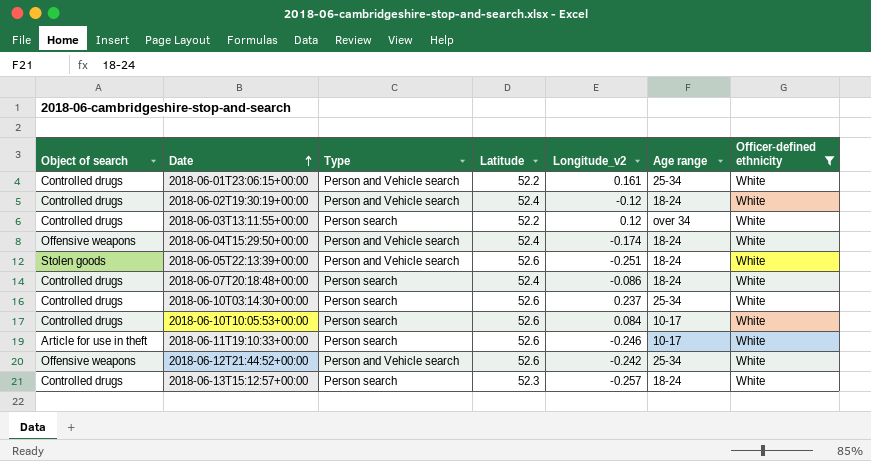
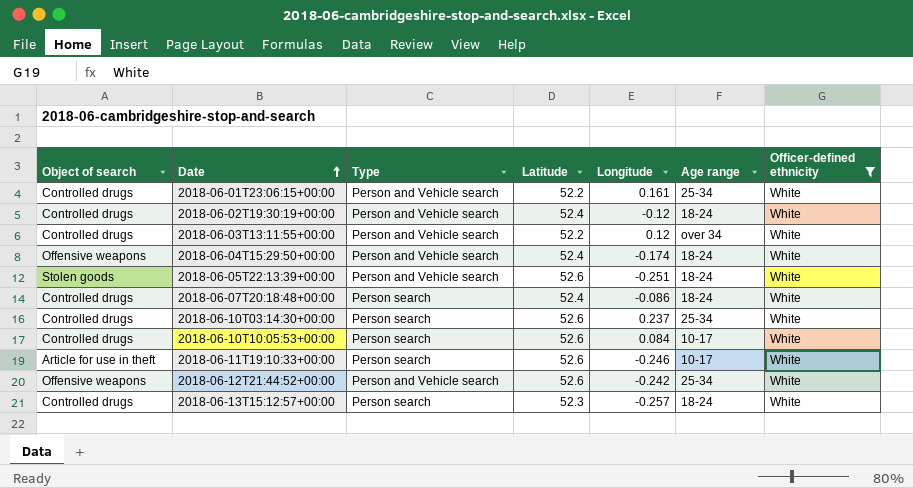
column name: Longitude_v2 -> Longitude
2018-06-03T13:11:55+00:00 | Type: Person search -> Person and Vehicle search

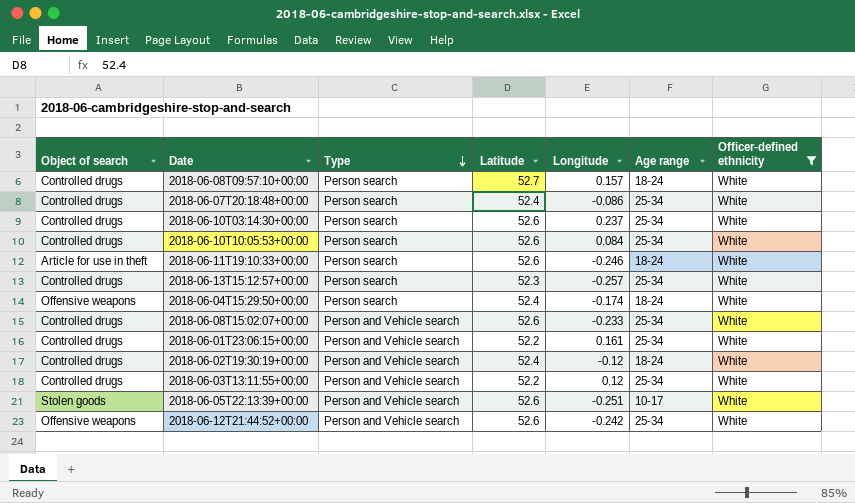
row order: Date ascending -> Type descending
row 2018-06-08T09:57:10+00:00: none -> Controlled drugs | Person search | 52.7 | 0.157 | 18-24 | White
2018-06-07T20:18:48+00:00 | Age range: 18-24 -> 25-34
2018-06-10T10:05:53+00:00 | Age range: 10-17 -> 25-34
2018-06-11T19:10:33+00:00 | Age range: 10-17 -> 18-24
2018-06-13T15:12:57+00:00 | Age range: 18-24 -> 25-34
2018-06-04T15:29:50+00:00 | Type: Person and Vehicle search -> Person search
row 2018-06-08T15:02:07+00:00: none -> Controlled drugs | Person and Vehicle search | 52.6 | -0.233 | 25-34 | White
2018-06-03T13:11:55+00:00 | Age range: over 34 -> 25-34
2018-06-05T22:13:39+00:00 | Age range: 18-24 -> 10-17

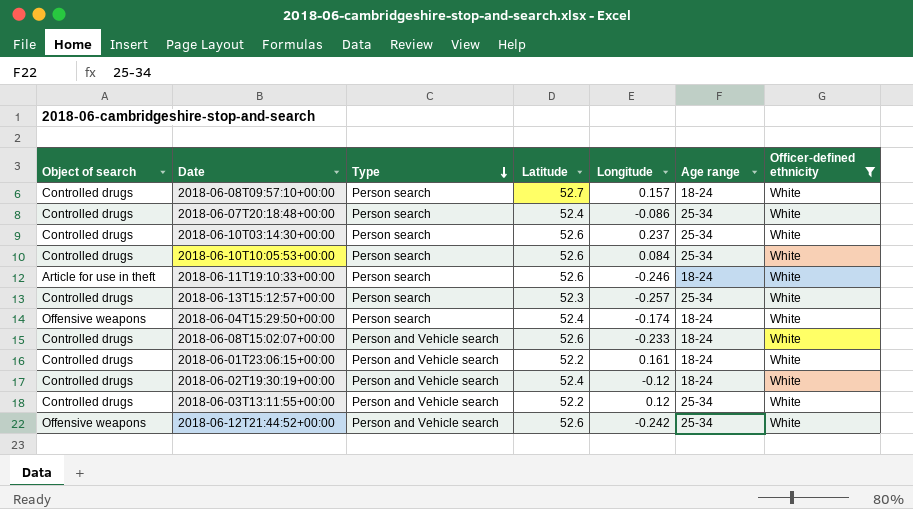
row 2018-06-05T22:13:39+00:00: Stolen goods | Person and Vehicle search | 52.6 | -0.251 | 10-17 | White -> none
2018-06-08T15:02:07+00:00 | Age range: 25-34 -> 18-24
2018-06-01T23:06:15+00:00 | Age range: 25-34 -> 18-24

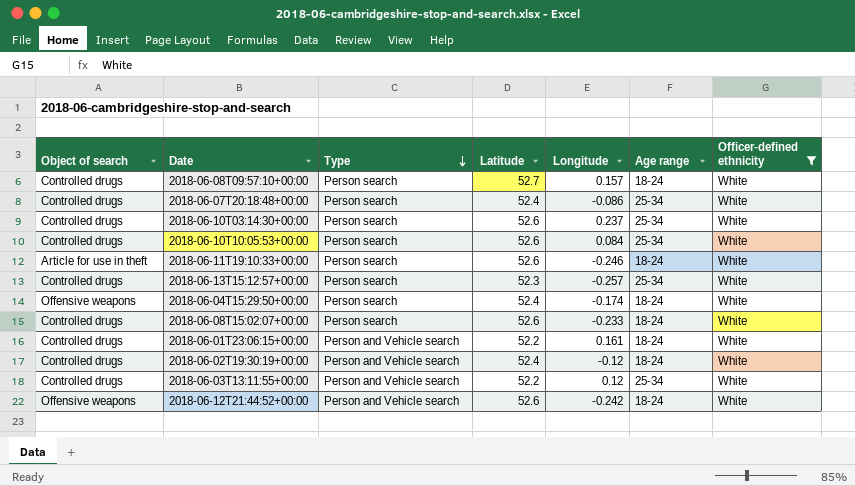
2018-06-08T15:02:07+00:00 | Type: Person and Vehicle search -> Person search
2018-06-12T21:44:52+00:00 | Age range: 25-34 -> 18-24

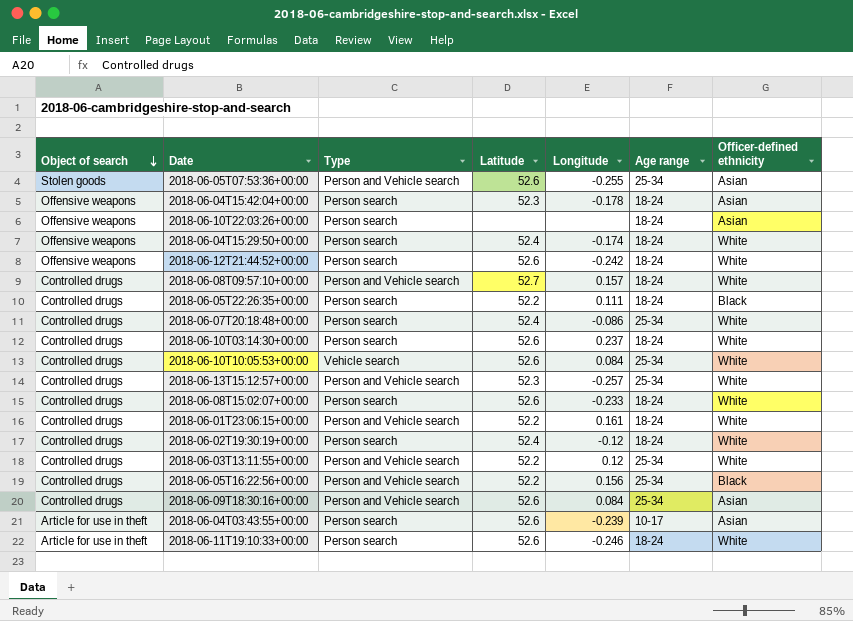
filter: Officer-defined ethnicity = White -> none
row order: Type descending -> Object of search descending
2018-06-12T21:44:52+00:00 | Type: Person and Vehicle search -> Person search
2018-06-08T09:57:10+00:00 | Type: Person search -> Person and Vehicle search
2018-06-10T03:14:30+00:00 | Age range: 25-34 -> 18-24
2018-06-10T10:05:53+00:00 | Type: Person search -> Vehicle search
2018-06-13T15:12:57+00:00 | Type: Person search -> Person and Vehicle search
2018-06-02T19:30:19+00:00 | Type: Person and Vehicle search -> Person search

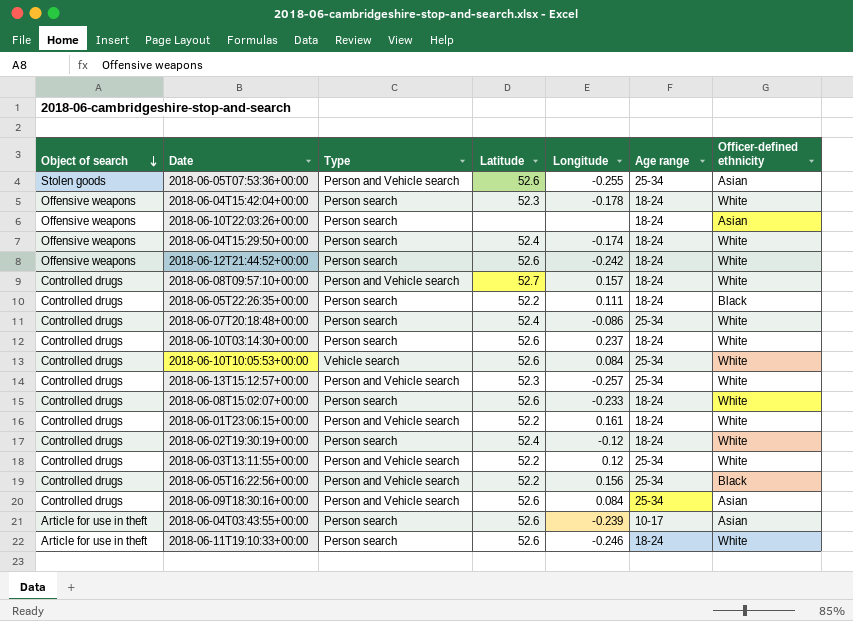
2018-06-04T15:42:04+00:00 | Officer-defined ethnicity: Asian -> White

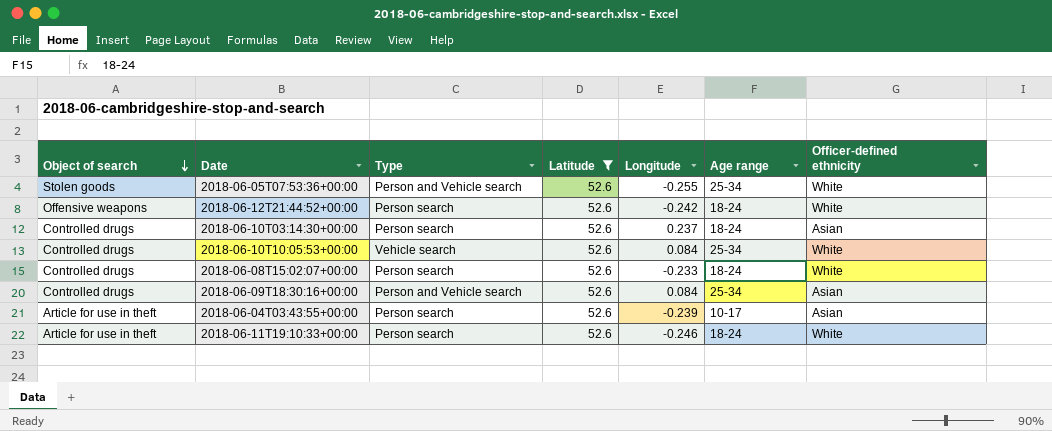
filter: none -> Latitude = 52.6
2018-06-05T07:53:36+00:00 | Officer-defined ethnicity: Asian -> White
2018-06-10T03:14:30+00:00 | Officer-defined ethnicity: White -> Asian

